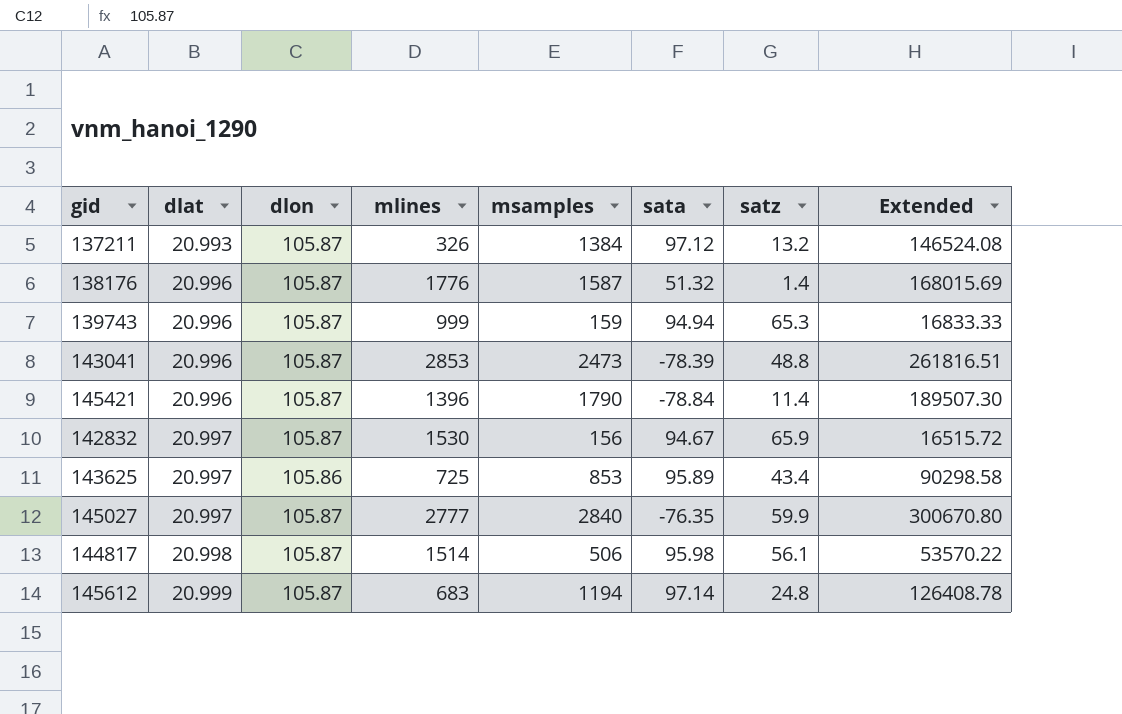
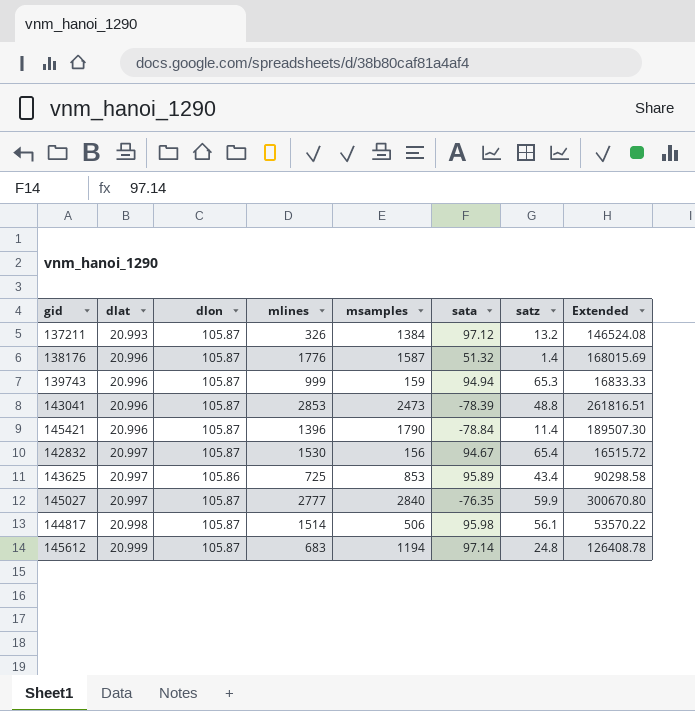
142832 | satz: 65.9 -> 65.4

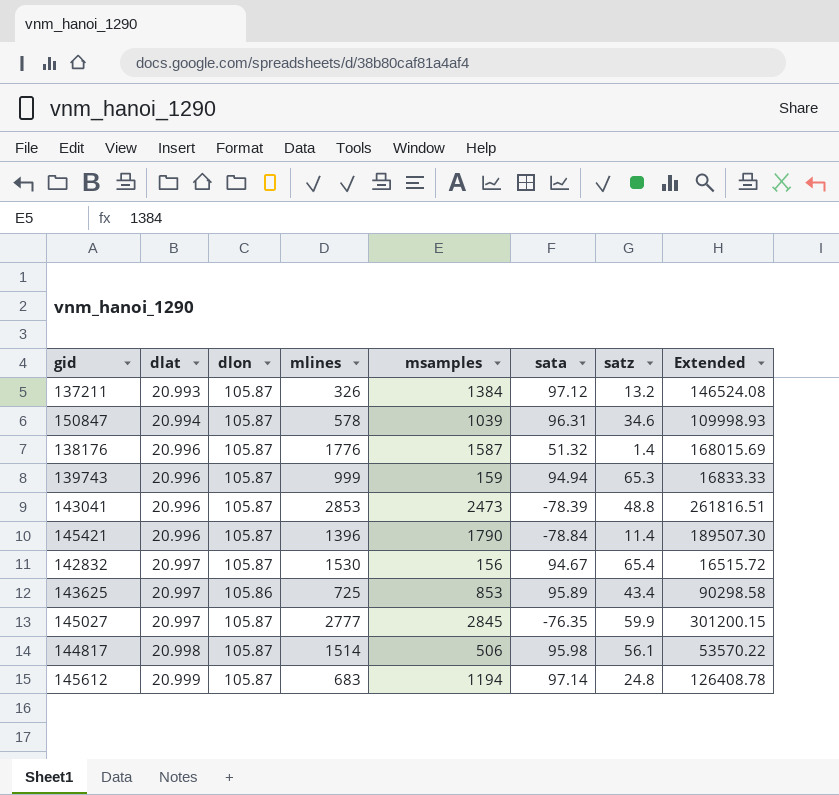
row 150847: none -> 20.994 | 105.87 | 578 | 1039 | 96.31 | 34.6 | 109998.93
145027 | msamples: 2840 -> 2845
145027 | Extended: 300670.80 -> 301200.15

